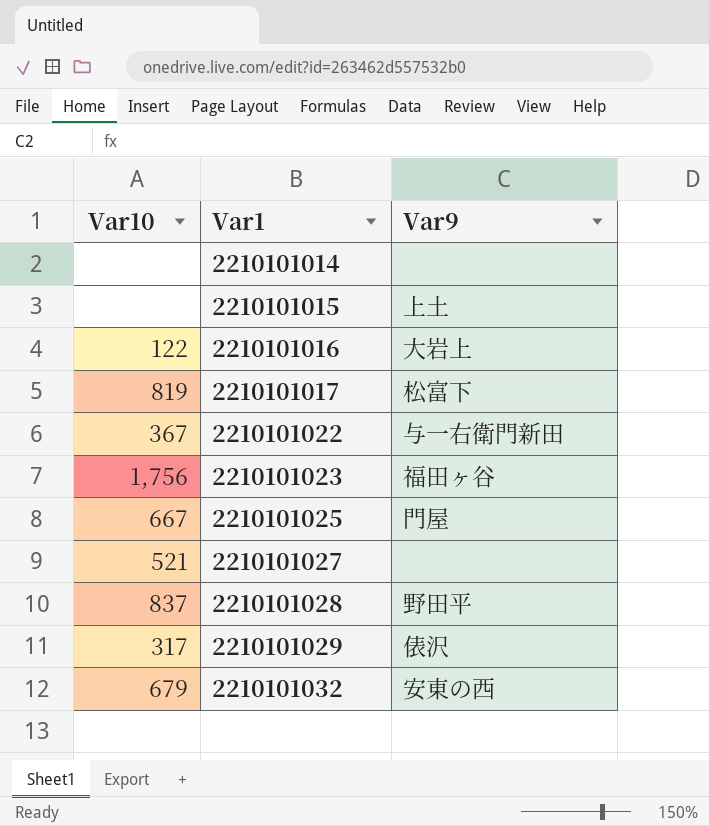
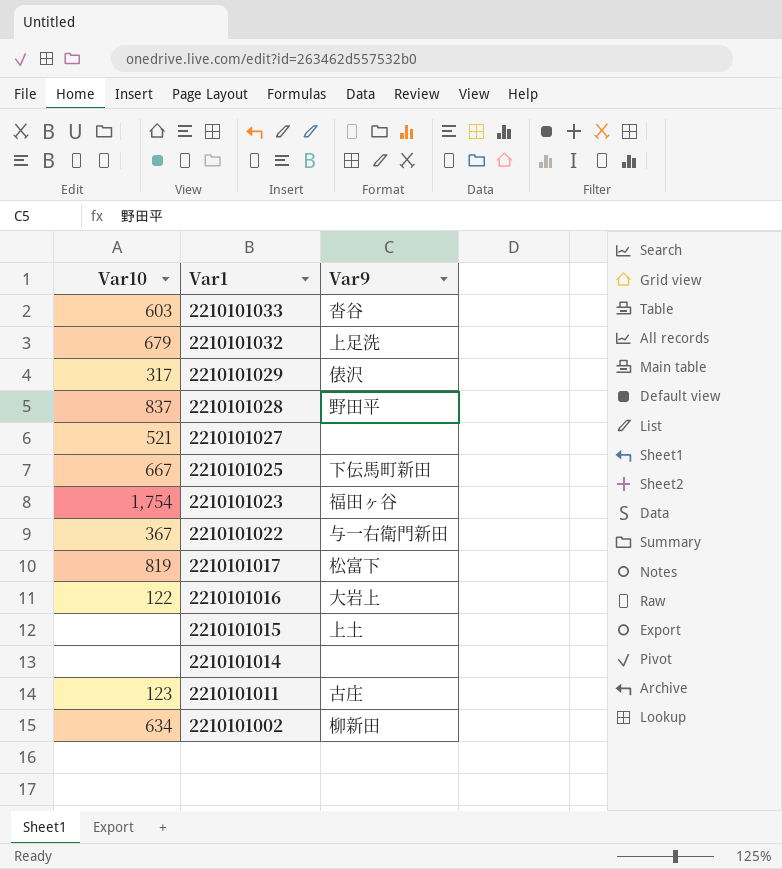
row order: Var1 ascending -> Var1 descending
row 2210101033: none -> 603 | 沓谷
2210101032 | Var9: 安東の西 -> 上足洗
2210101025 | Var9: 門屋 -> 下伝馬町新田
2210101023 | Var10: 1,756 -> 1,754
row 2210101011: none -> 123 | 古庄
row 2210101002: none -> 634 | 柳新田

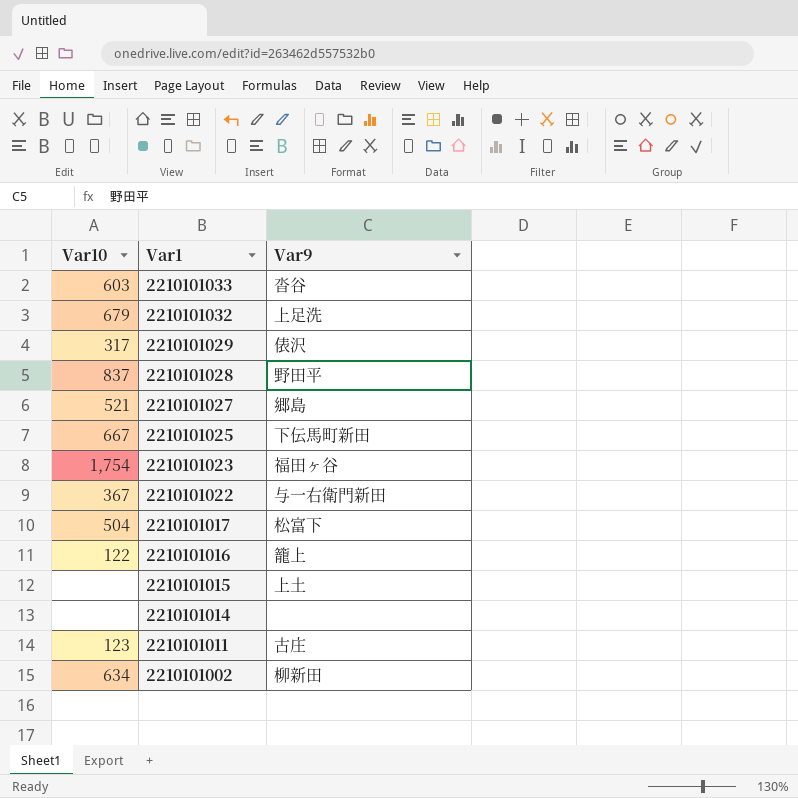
2210101027 | Var9: none -> 郷島
2210101017 | Var10: 819 -> 504
2210101016 | Var9: 大岩上 -> 籠上

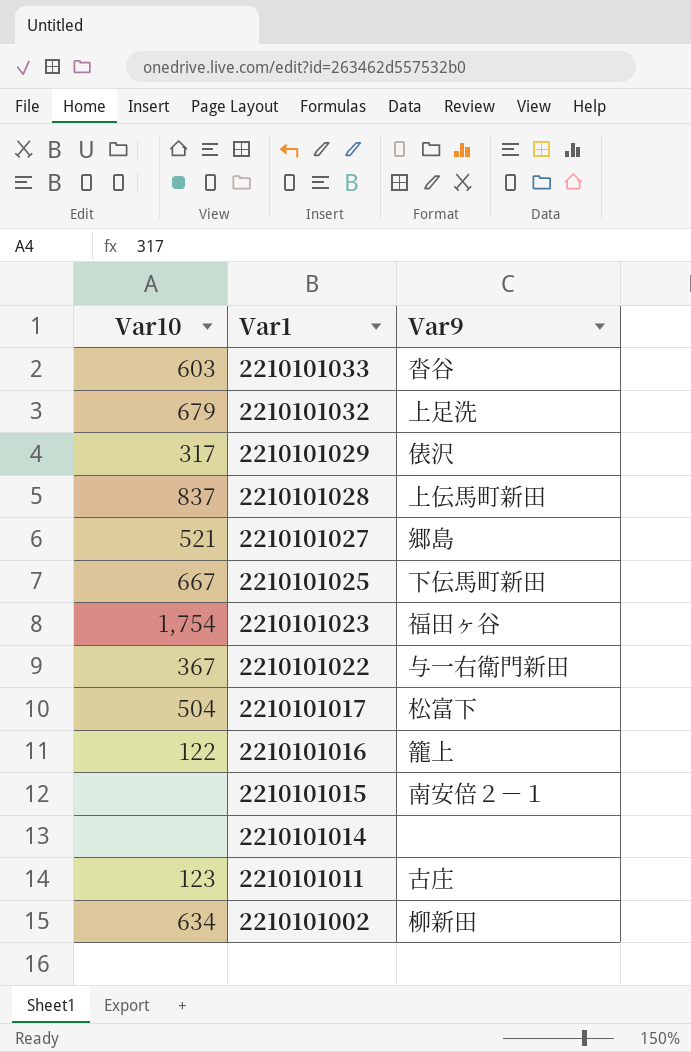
2210101028 | Var9: 野田平 -> 上伝馬町新田
2210101015 | Var9: 上土 -> 南安倍２－１

